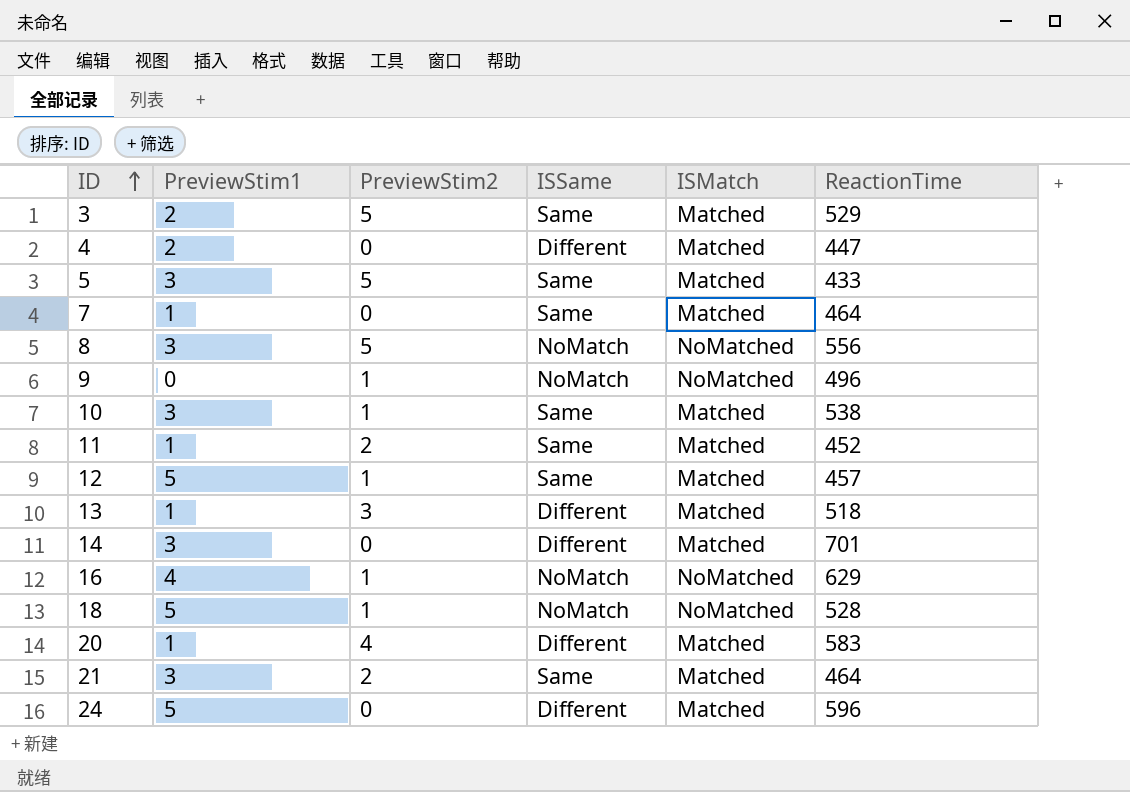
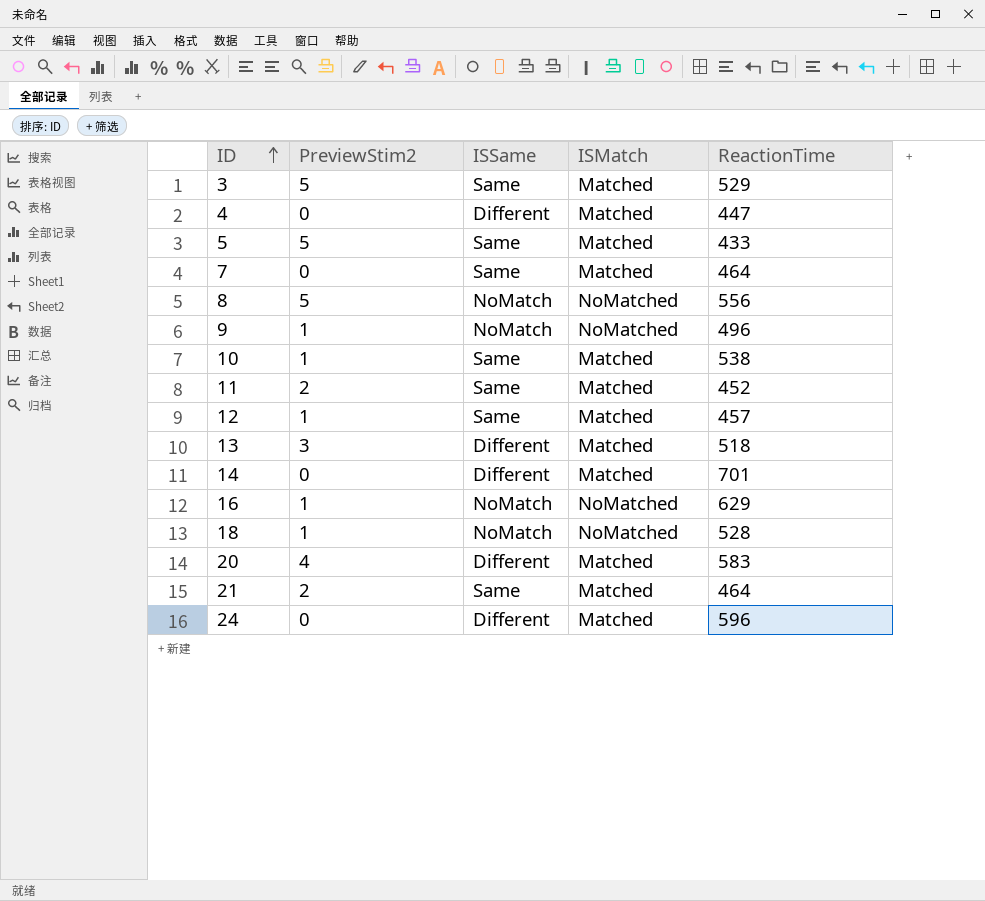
column PreviewStim1 | position: 2 -> none

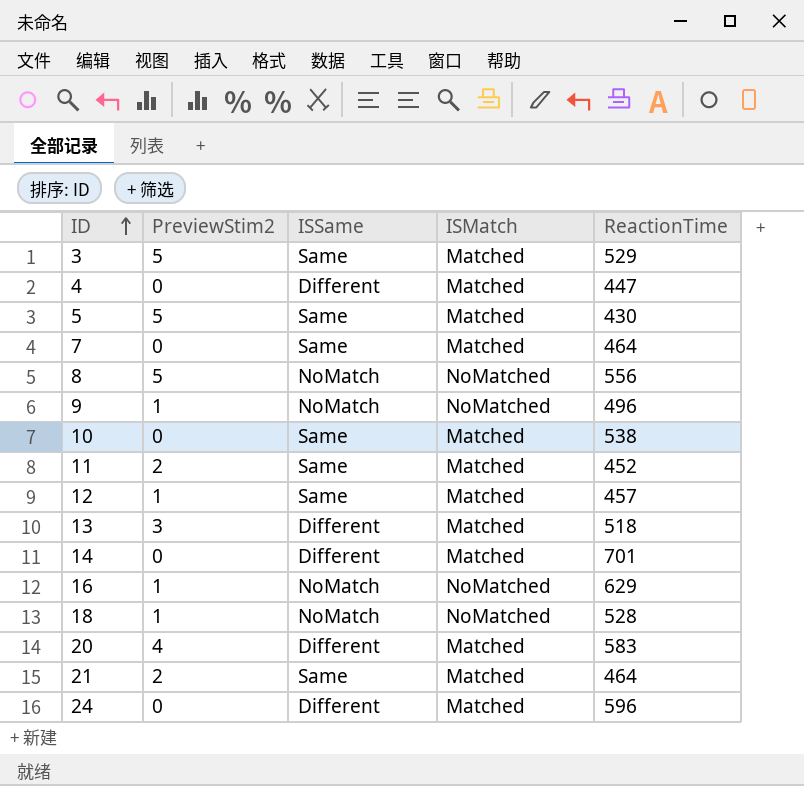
5 | ReactionTime: 433 -> 430
10 | PreviewStim2: 1 -> 0

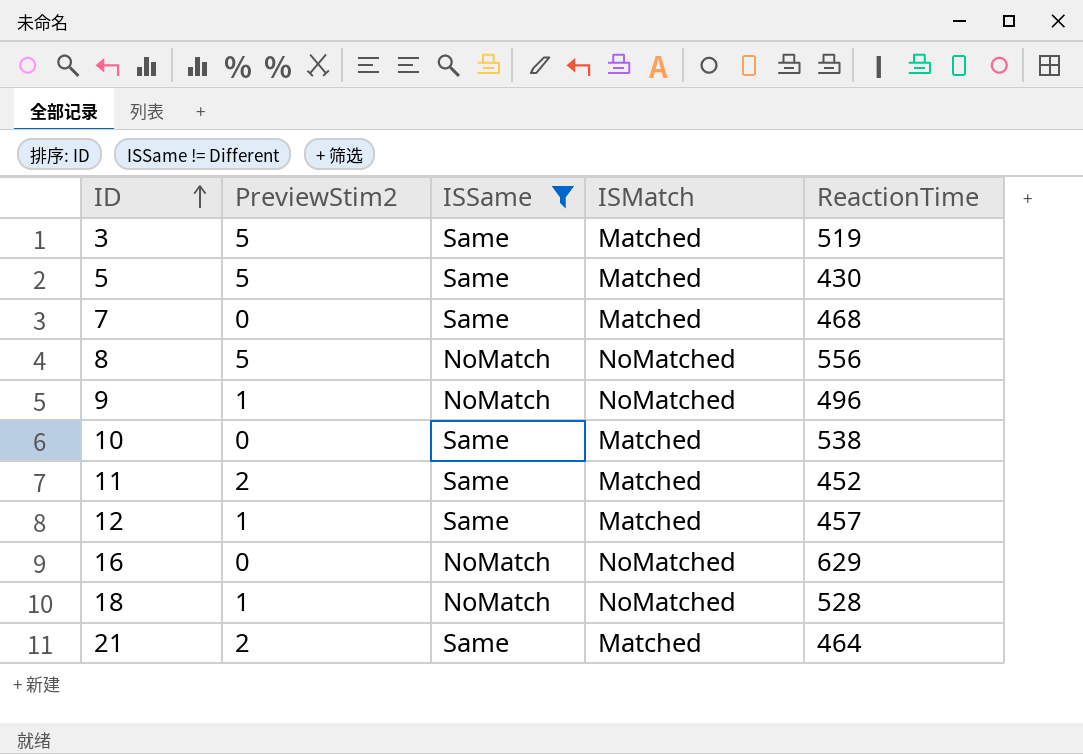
filter: none -> ISSame != Different
3 | ReactionTime: 529 -> 519
7 | ReactionTime: 464 -> 468
16 | PreviewStim2: 1 -> 0

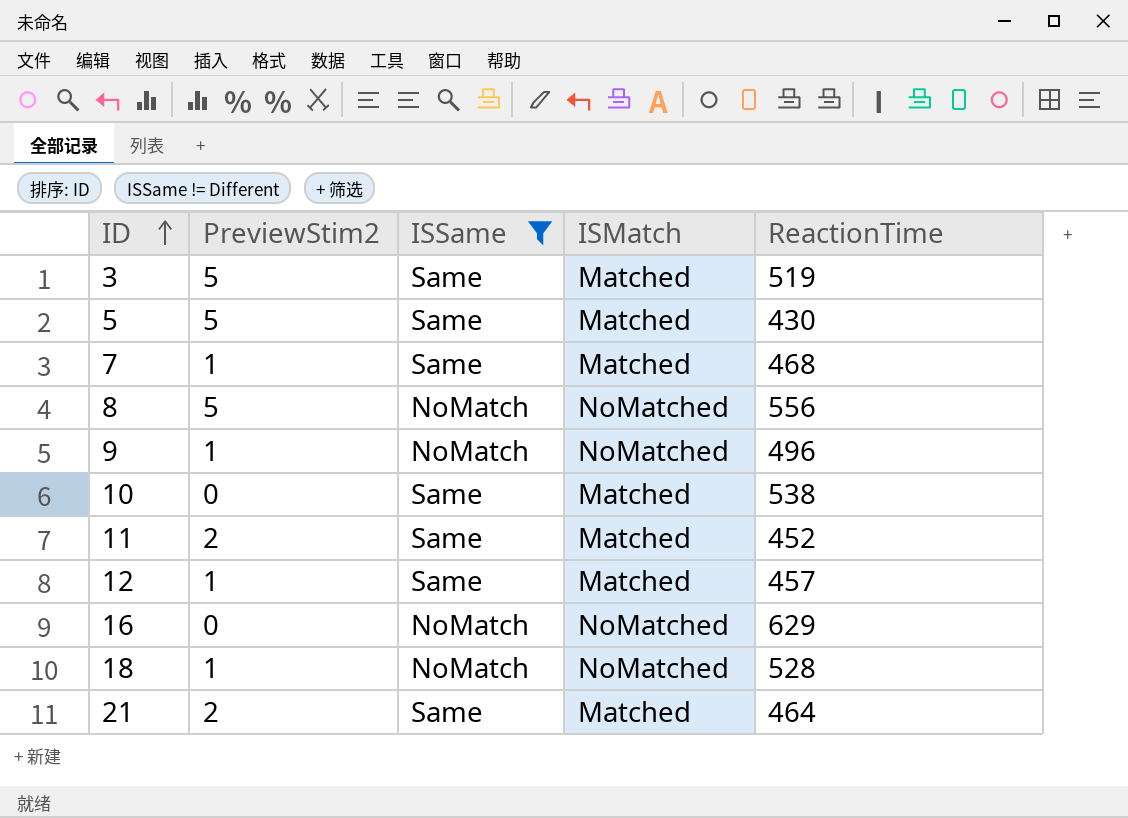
7 | PreviewStim2: 0 -> 1

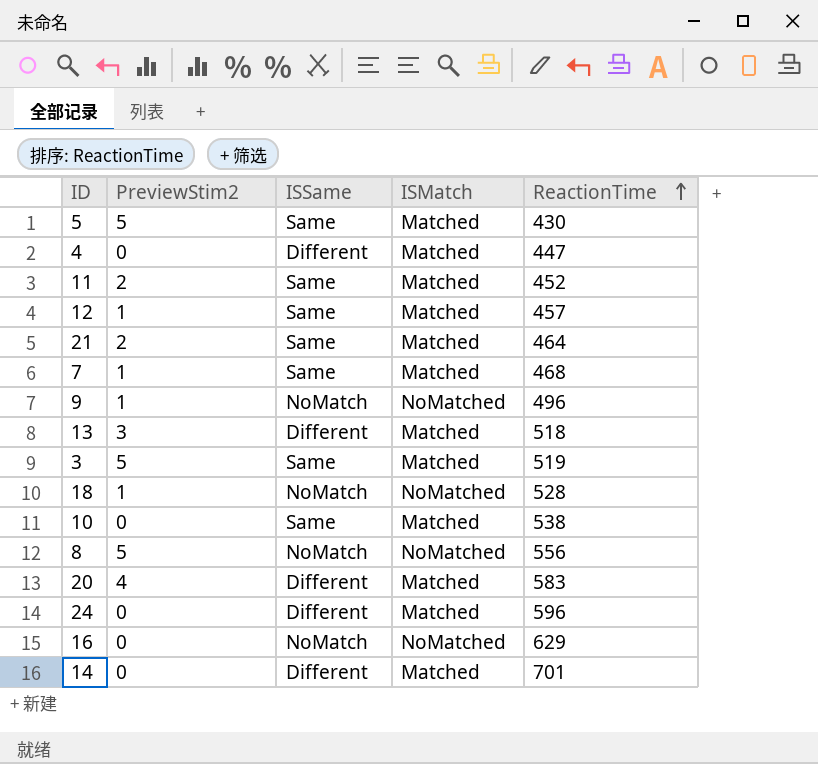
filter: ISSame != Different -> none
row order: ID ascending -> ReactionTime ascending

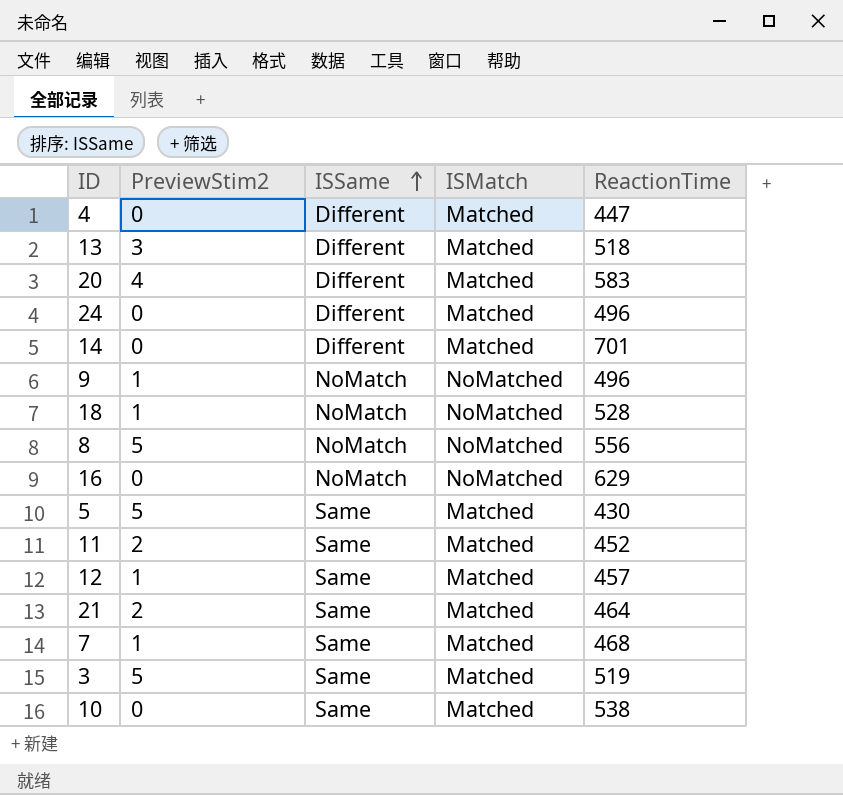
row order: ReactionTime ascending -> ISSame ascending
24 | ReactionTime: 596 -> 496

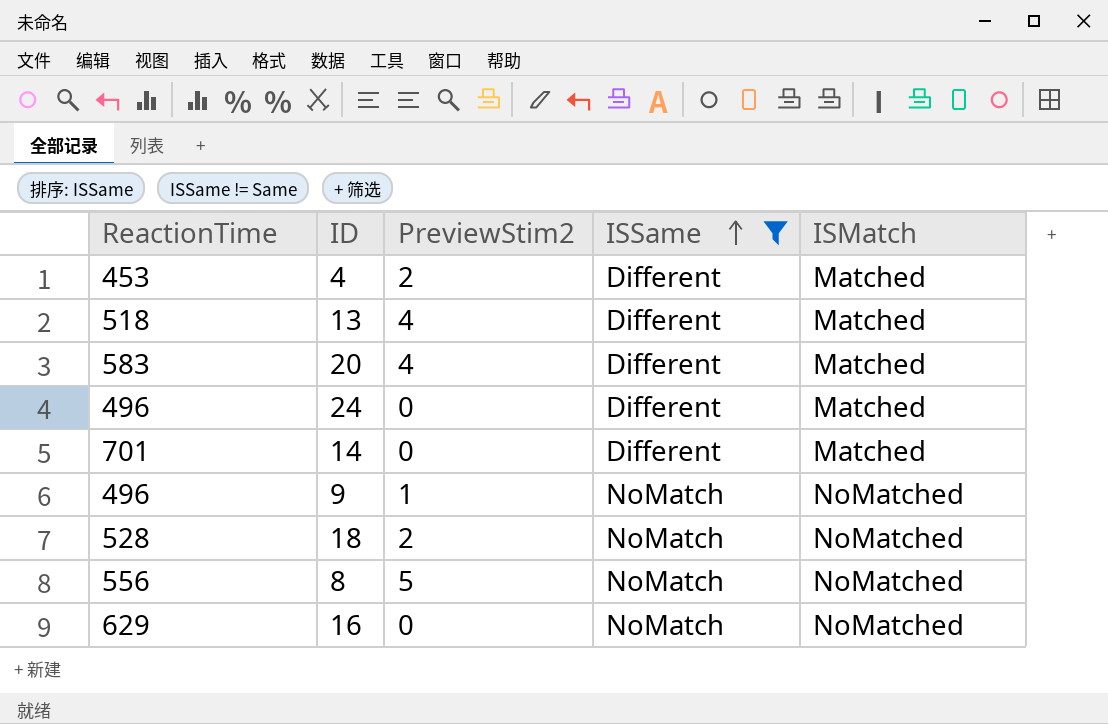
filter: none -> ISSame != Same
column ReactionTime | position: 5 -> 1
4 | ReactionTime: 447 -> 453
4 | PreviewStim2: 0 -> 2
13 | PreviewStim2: 3 -> 4
18 | PreviewStim2: 1 -> 2

